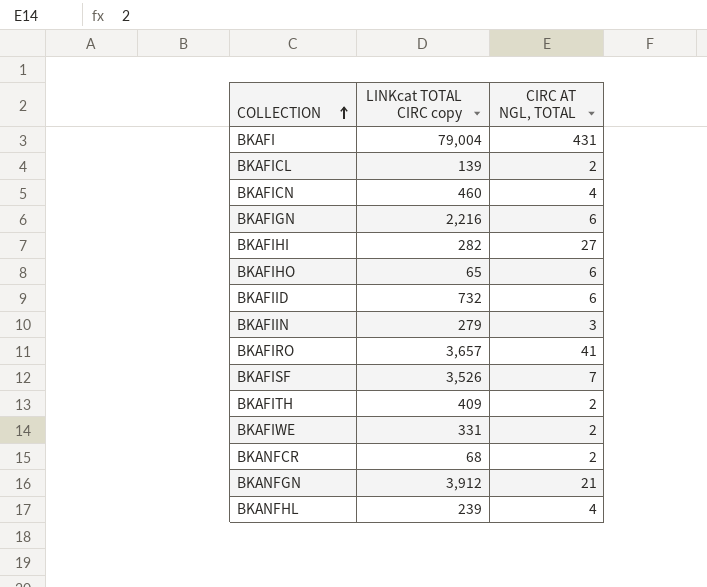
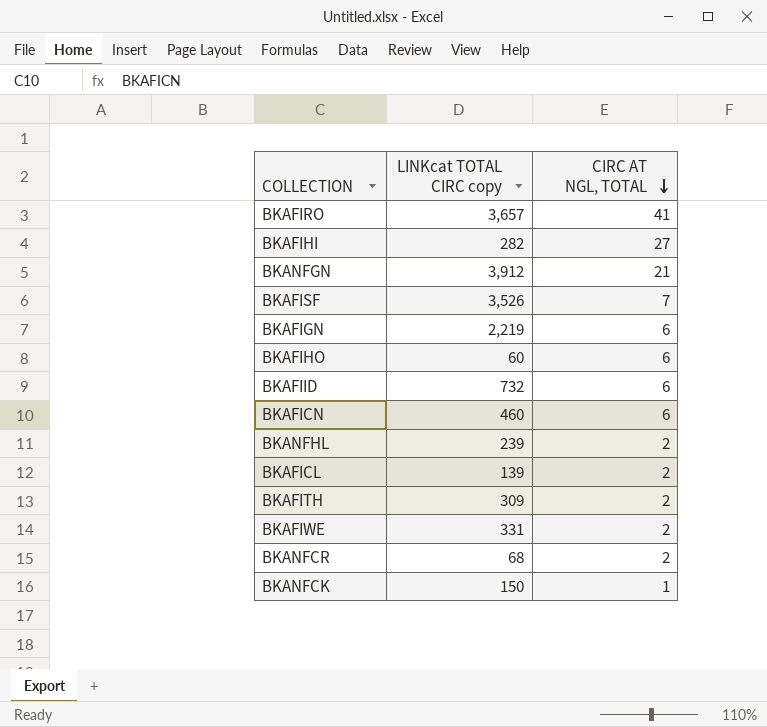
row order: COLLECTION ascending -> CIRC AT NGL, TOTAL descending
row BKAFI: 79,004 | 431 -> none
row BKAFIIN: 279 | 3 -> none
BKAFIGN | LINKcat TOTAL CIRC copy: 2,216 -> 2,219
BKAFIHO | LINKcat TOTAL CIRC copy: 65 -> 60
BKAFICN | CIRC AT NGL, TOTAL: 4 -> 6
BKANFHL | CIRC AT NGL, TOTAL: 4 -> 2
BKAFITH | LINKcat TOTAL CIRC copy: 409 -> 309
row BKANFCK: none -> 150 | 1

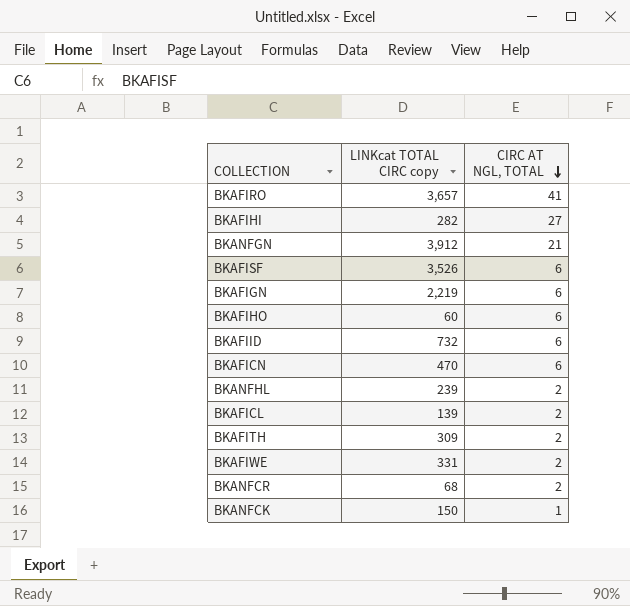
BKAFISF | CIRC AT NGL, TOTAL: 7 -> 6
BKAFICN | LINKcat TOTAL CIRC copy: 460 -> 470

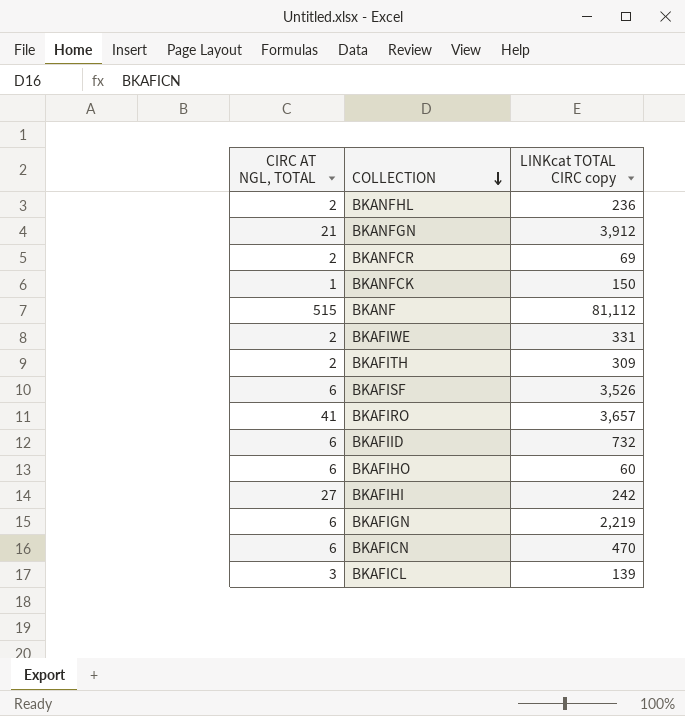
row order: CIRC AT NGL, TOTAL descending -> COLLECTION descending
column CIRC AT NGL, TOTAL | position: 3 -> 1
BKANFHL | LINKcat TOTAL CIRC copy: 239 -> 236
BKANFCR | LINKcat TOTAL CIRC copy: 68 -> 69
row BKANF: none -> 515 | 81,112
BKAFIHI | LINKcat TOTAL CIRC copy: 282 -> 242
BKAFICL | CIRC AT NGL, TOTAL: 2 -> 3

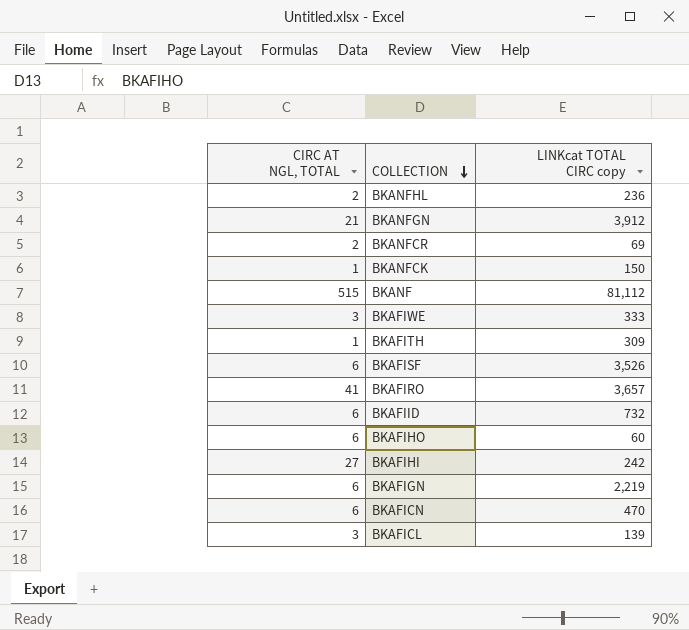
BKAFIWE | CIRC AT NGL, TOTAL: 2 -> 3
BKAFIWE | LINKcat TOTAL CIRC copy: 331 -> 333
BKAFITH | CIRC AT NGL, TOTAL: 2 -> 1

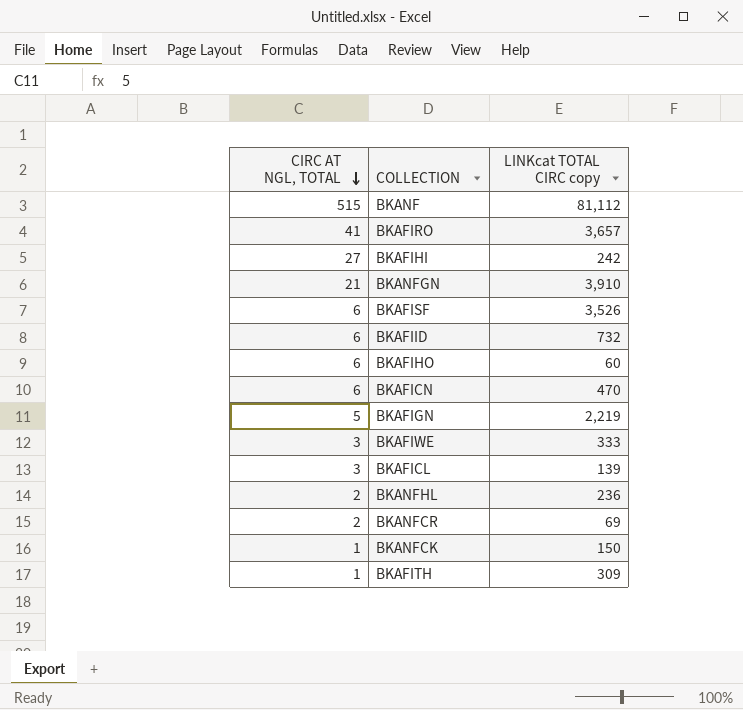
row order: COLLECTION descending -> CIRC AT NGL, TOTAL descending
BKANFGN | LINKcat TOTAL CIRC copy: 3,912 -> 3,910
BKAFIGN | CIRC AT NGL, TOTAL: 6 -> 5

